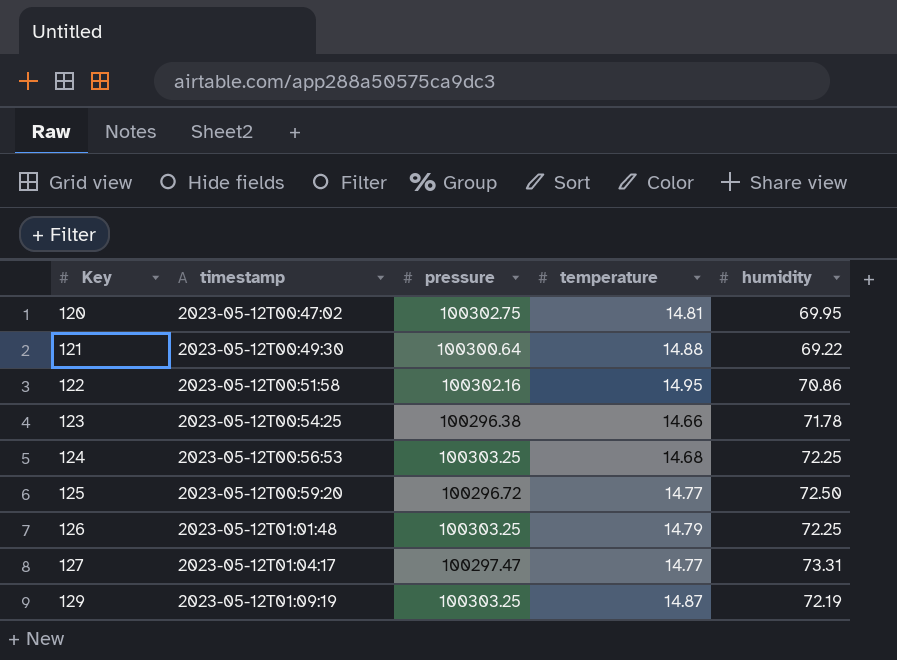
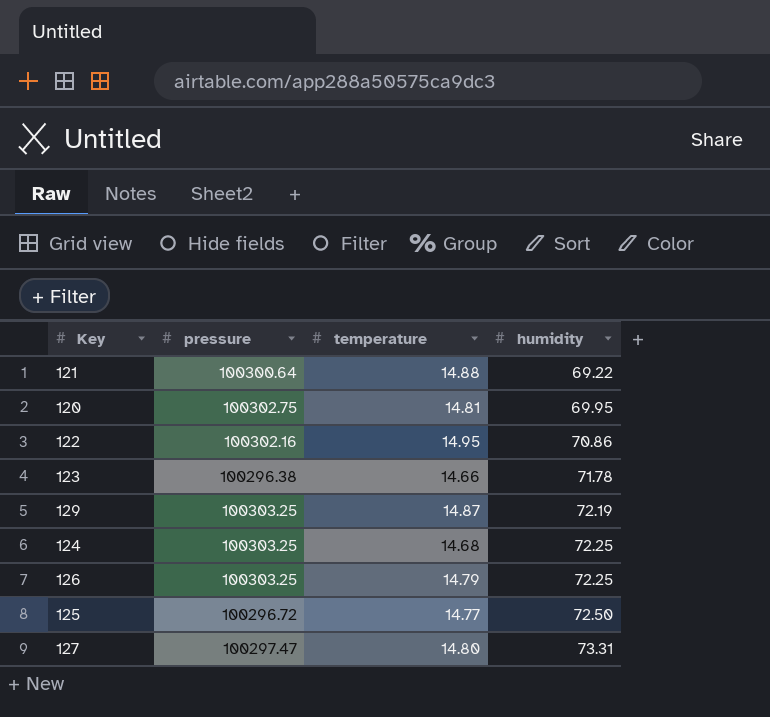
row order: Key ascending -> humidity ascending
column timestamp | position: 2 -> none
127 | temperature: 14.77 -> 14.80

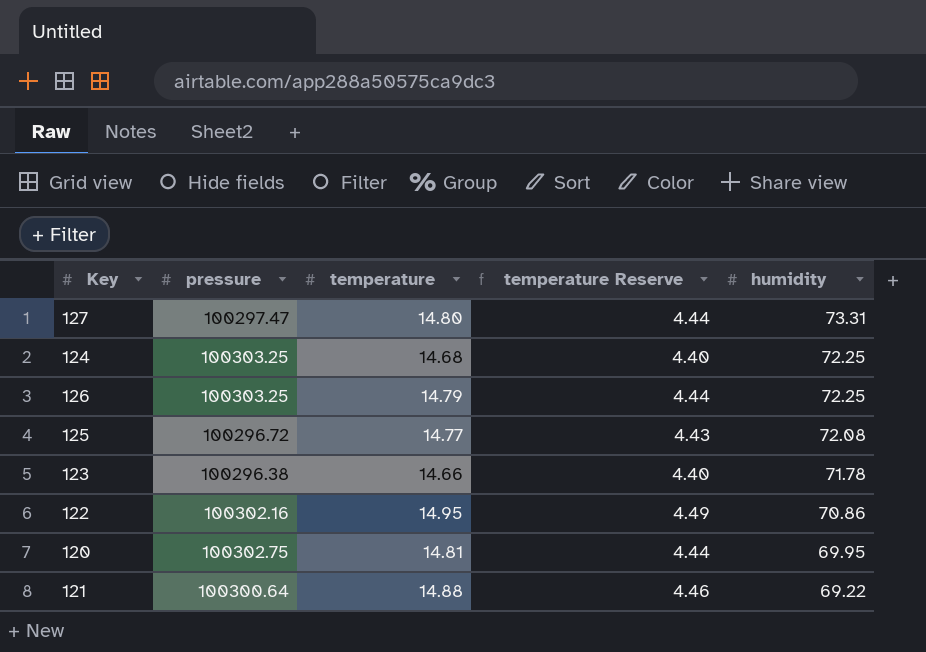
row order: humidity ascending -> humidity descending
column temperature Reserve | formula: none -> [temperature] * 0.3
row 129: 100303.25 | 14.87 | 72.19 -> none
125 | humidity: 72.50 -> 72.08

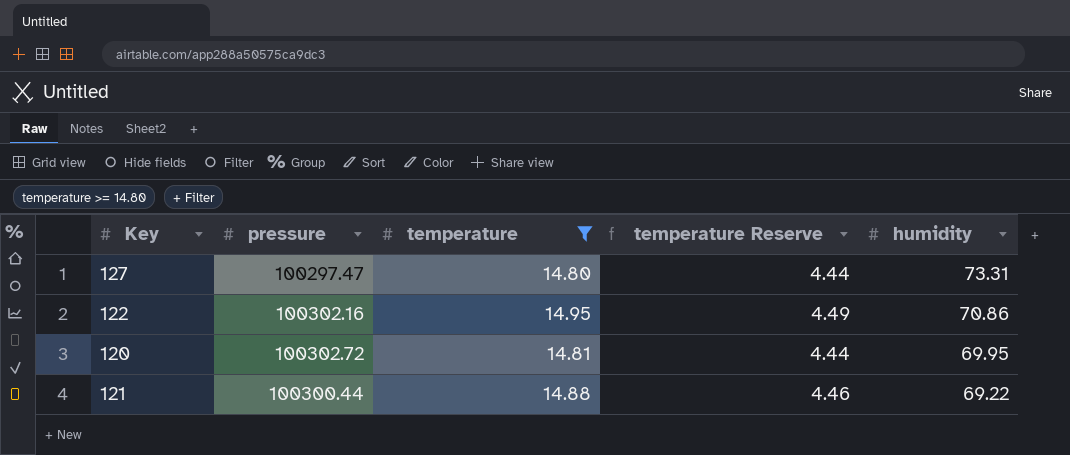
filter: none -> temperature >= 14.80
120 | pressure: 100302.75 -> 100302.72
121 | pressure: 100300.64 -> 100300.44

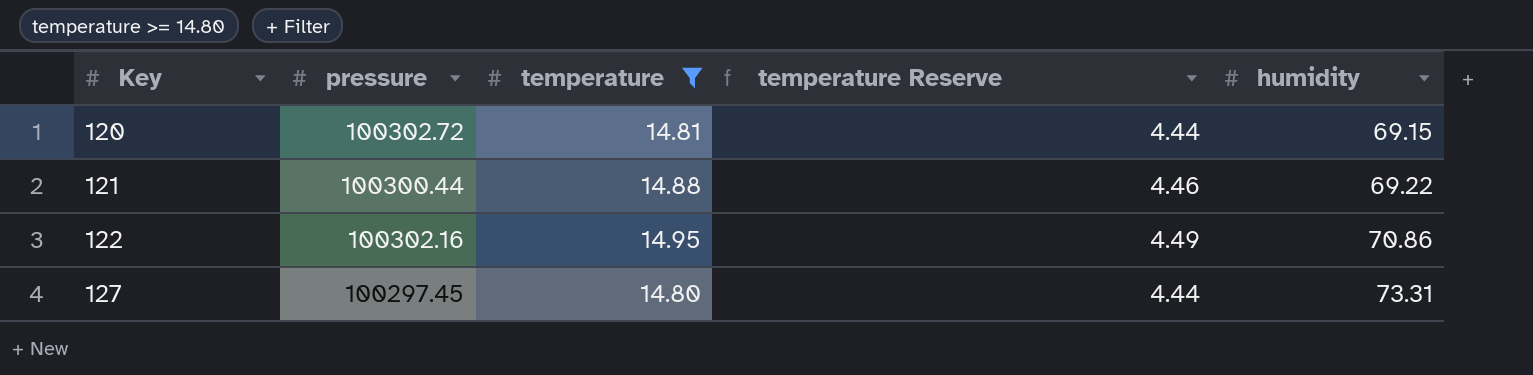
row order: humidity descending -> Key ascending
120 | humidity: 69.95 -> 69.15
127 | pressure: 100297.47 -> 100297.45

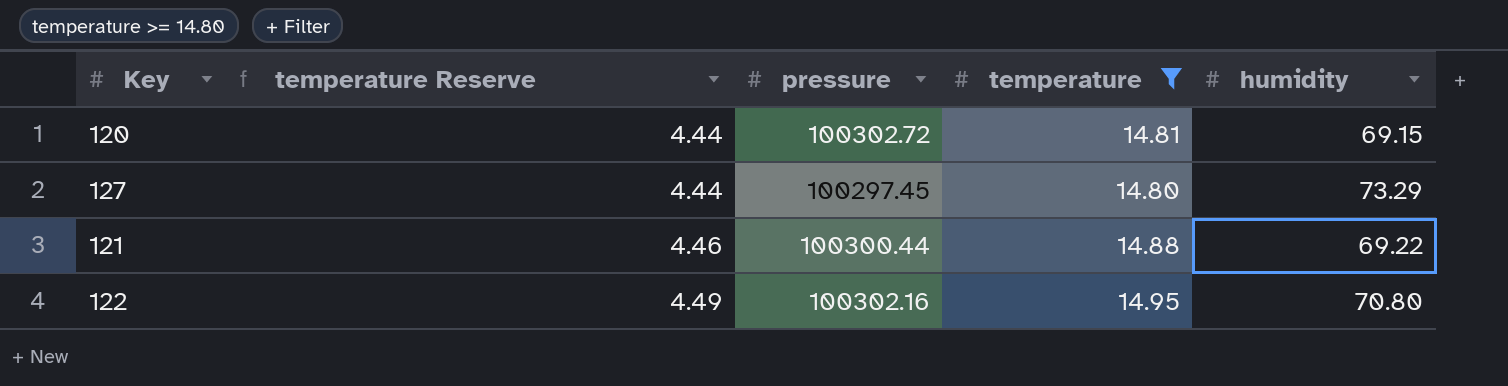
row order: Key ascending -> temperature Reserve ascending
column temperature Reserve | position: 4 -> 2
127 | humidity: 73.31 -> 73.29
122 | humidity: 70.86 -> 70.80

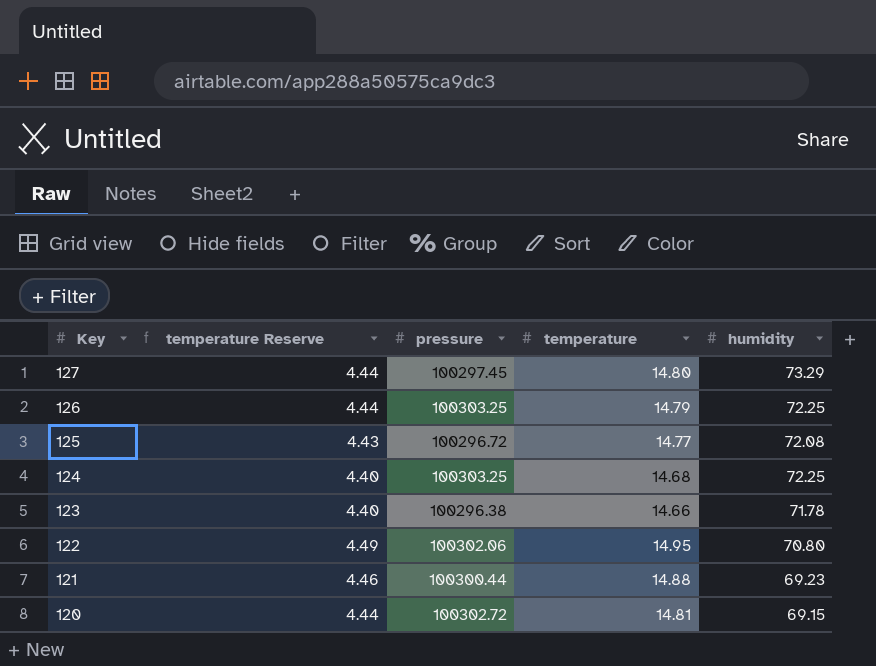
filter: temperature >= 14.80 -> none
row order: temperature Reserve ascending -> Key descending
122 | pressure: 100302.16 -> 100302.06
121 | humidity: 69.22 -> 69.23

